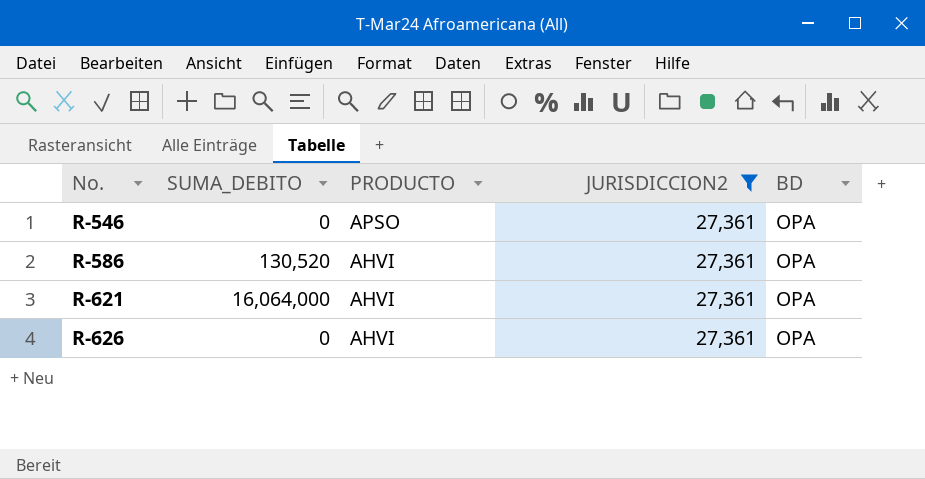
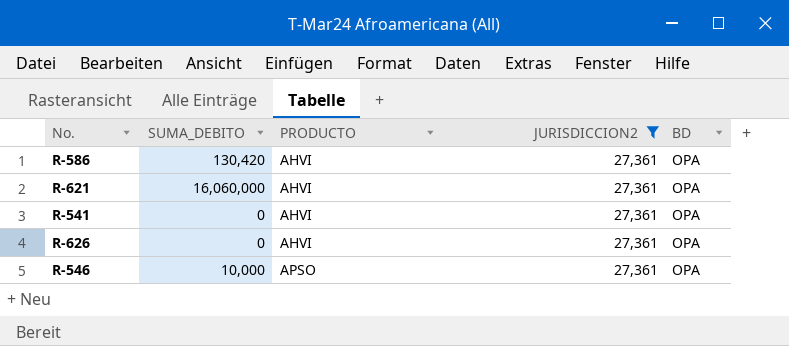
row order: No. ascending -> PRODUCTO ascending
R-586 | SUMA_DEBITO: 130,520 -> 130,420
R-621 | SUMA_DEBITO: 16,064,000 -> 16,060,000
row R-541: none -> 0 | AHVI | 27,361 | OPA
R-546 | SUMA_DEBITO: 0 -> 10,000

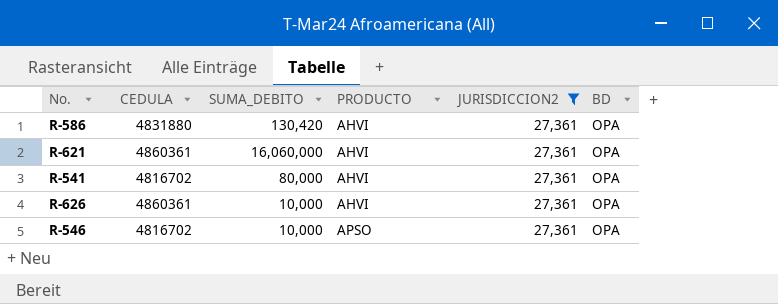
column CEDULA | position: none -> 2
R-541 | SUMA_DEBITO: 0 -> 80,000
R-626 | SUMA_DEBITO: 0 -> 10,000

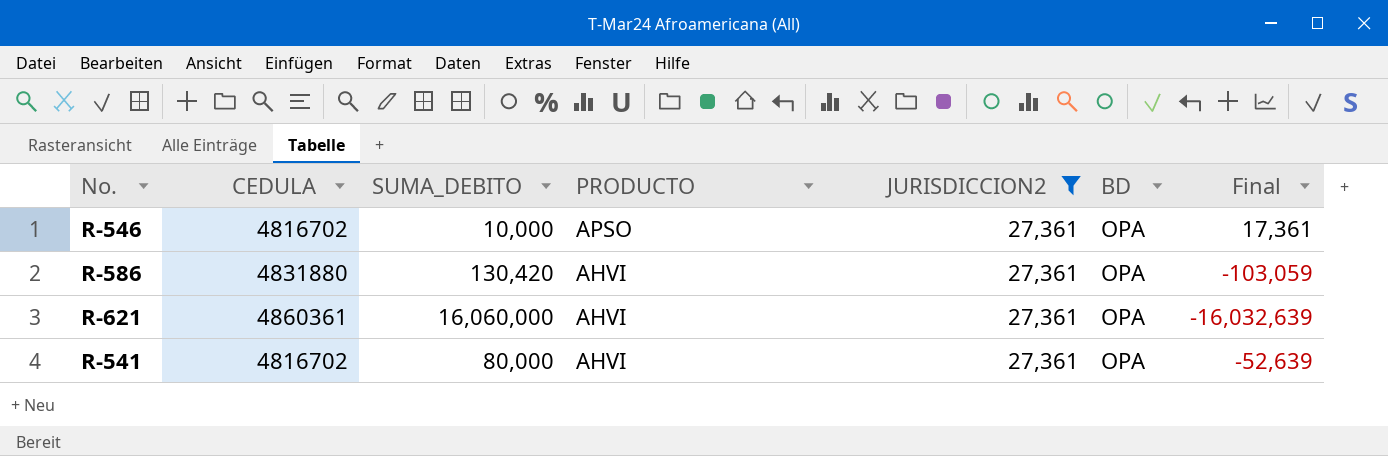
row order: PRODUCTO ascending -> PRODUCTO descending
column Final | formula: none -> [JURISDICCION2] - [SUMA_DEBITO]
row R-626: 4860361 | 10,000 | AHVI | 27,361 | OPA -> none

